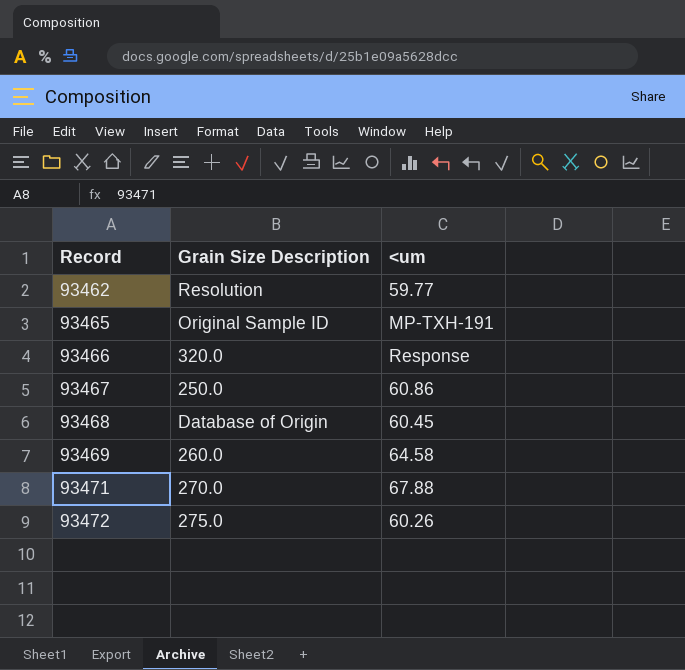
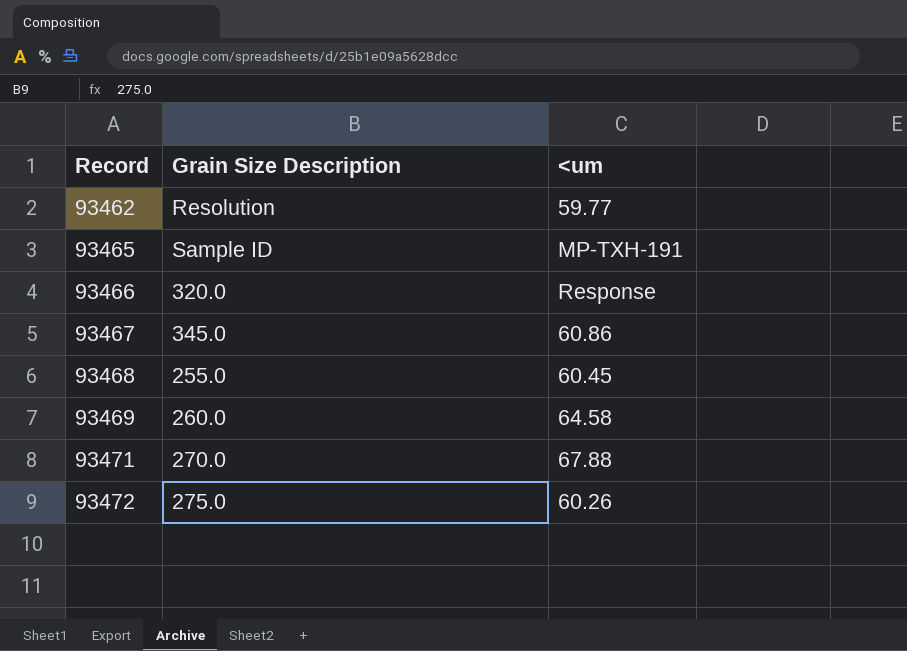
93465 | Grain Size Description: Original Sample ID -> Sample ID
93467 | Grain Size Description: 250.0 -> 345.0
93468 | Grain Size Description: Database of Origin -> 255.0

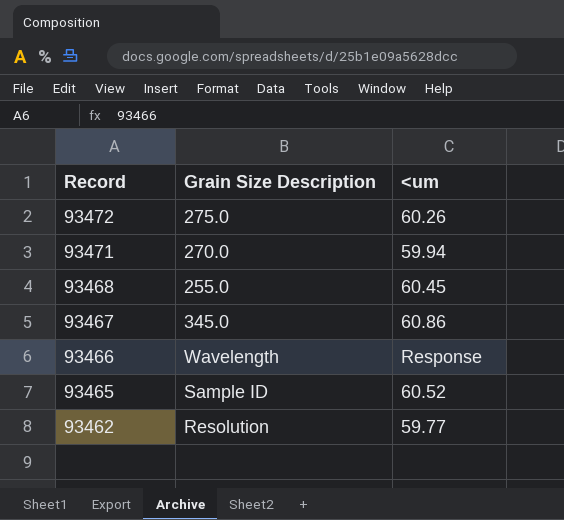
row order: Record ascending -> Record descending
row 93469: 260.0 | 64.58 -> none
93471 | <um: 67.88 -> 59.94
93466 | Grain Size Description: 320.0 -> Wavelength
93465 | <um: MP-TXH-191 -> 60.52

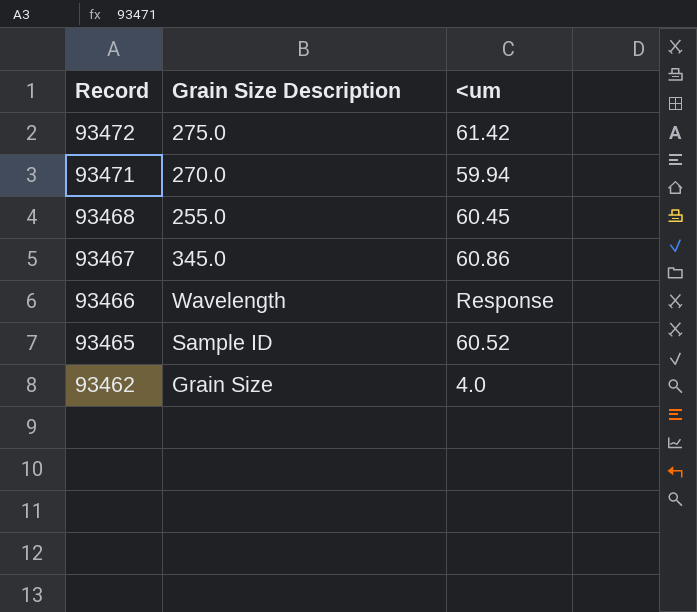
93472 | <um: 60.26 -> 61.42
93462 | Grain Size Description: Resolution -> Grain Size
93462 | <um: 59.77 -> 4.0

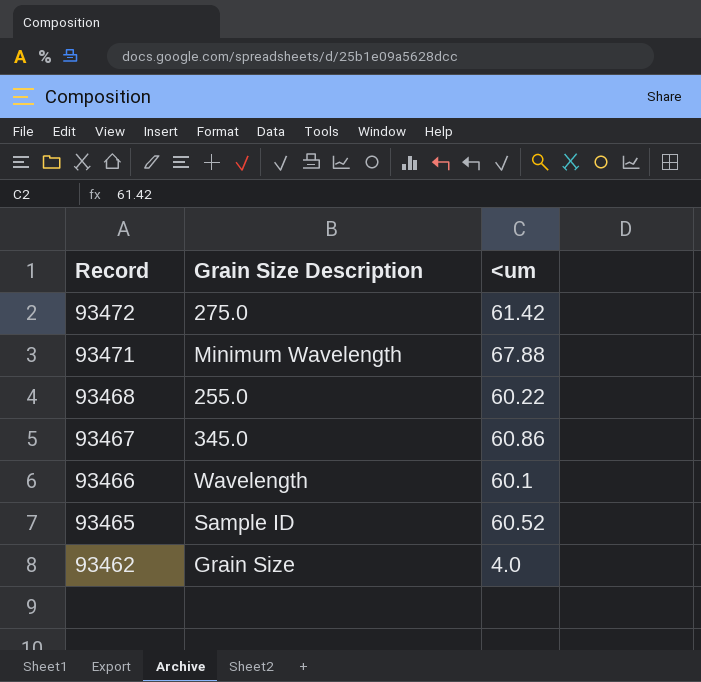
93471 | Grain Size Description: 270.0 -> Minimum Wavelength
93471 | <um: 59.94 -> 67.88
93468 | <um: 60.45 -> 60.22
93466 | <um: Response -> 60.1

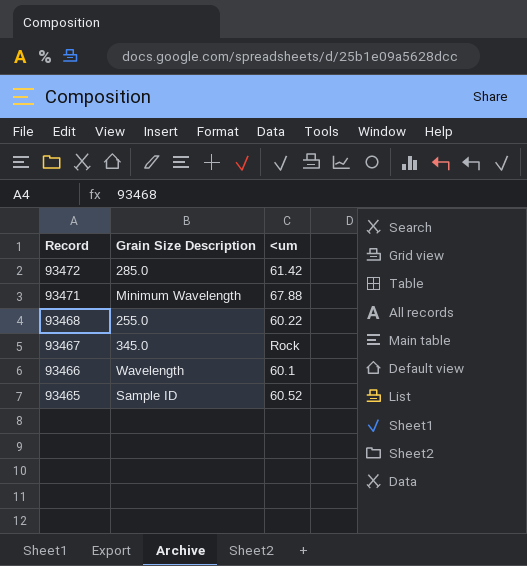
row 93462: Grain Size | 4.0 -> none
93472 | Grain Size Description: 275.0 -> 285.0
93467 | <um: 60.86 -> Rock

